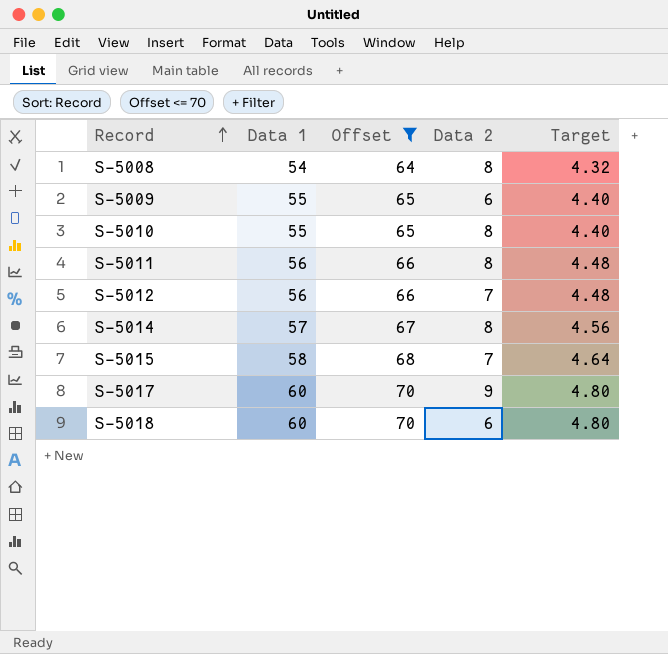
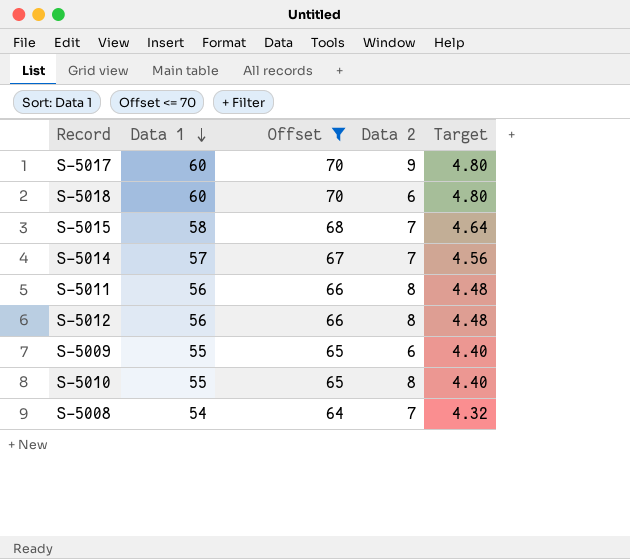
row order: Record ascending -> Data 1 descending
S-5014 | Data 2: 8 -> 7
S-5012 | Data 2: 7 -> 8
S-5008 | Data 2: 8 -> 7

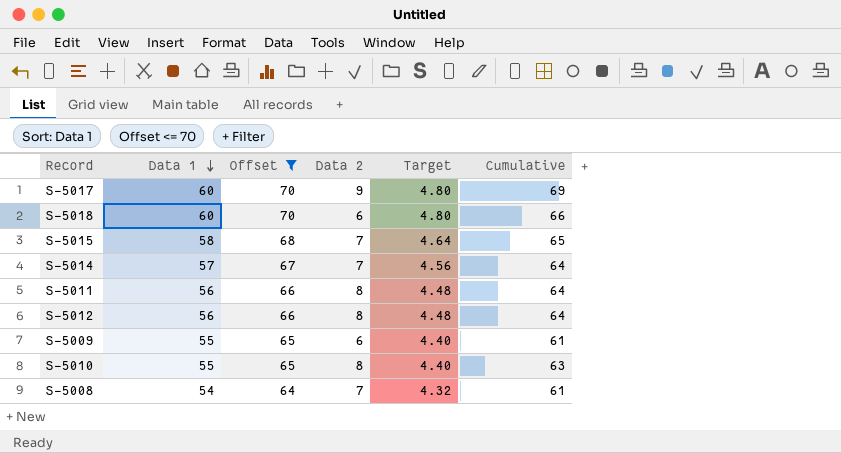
column Cumulative | formula: none -> [Data 1] + [Data 2]

